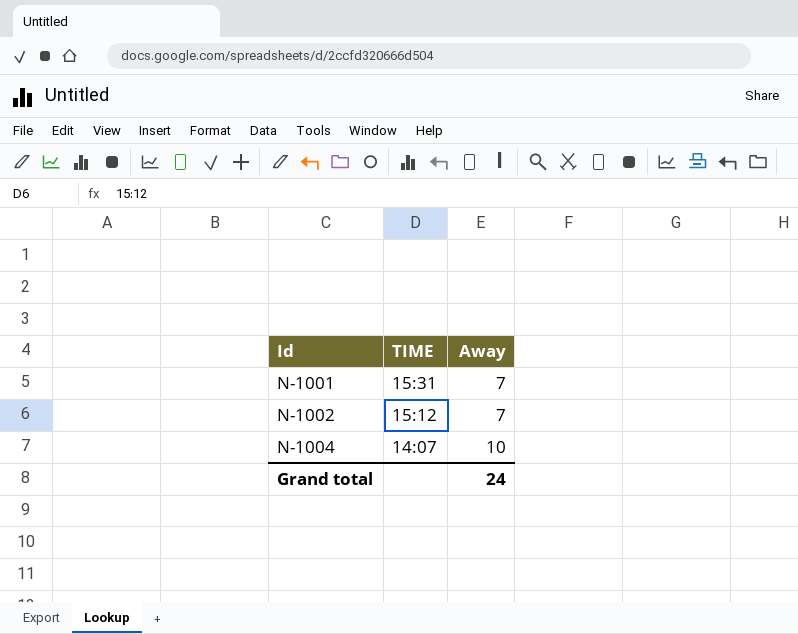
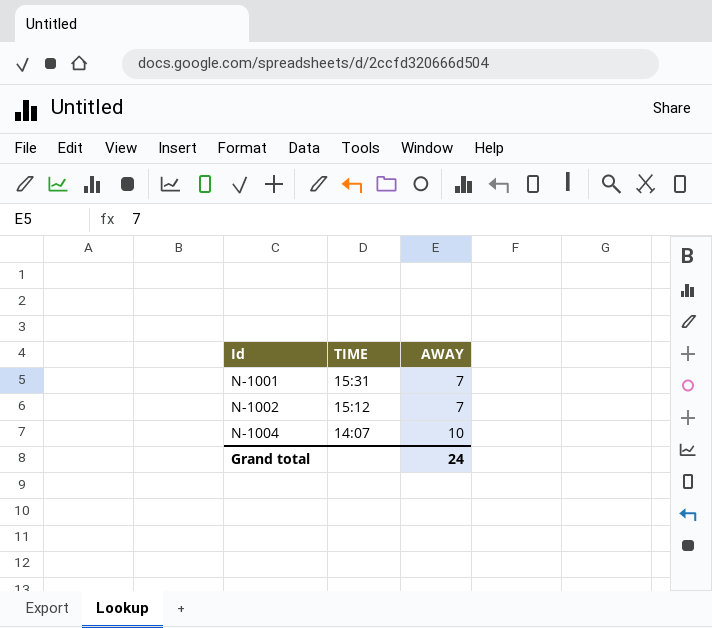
column name: Away -> AWAY

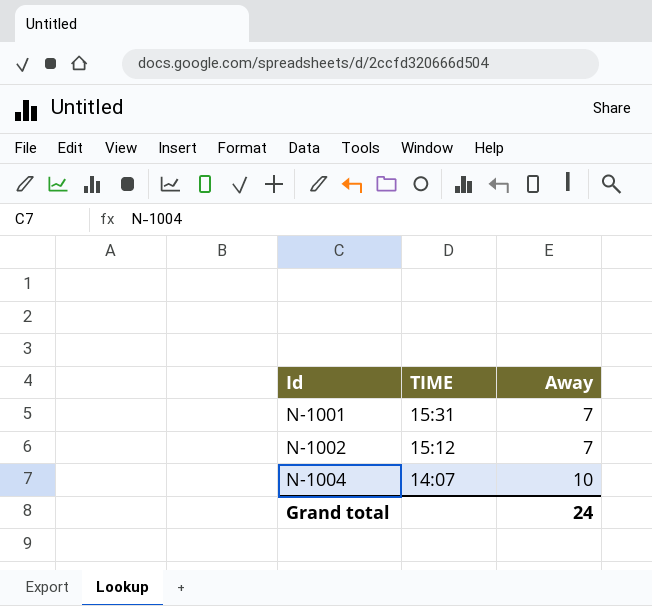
column name: AWAY -> Away

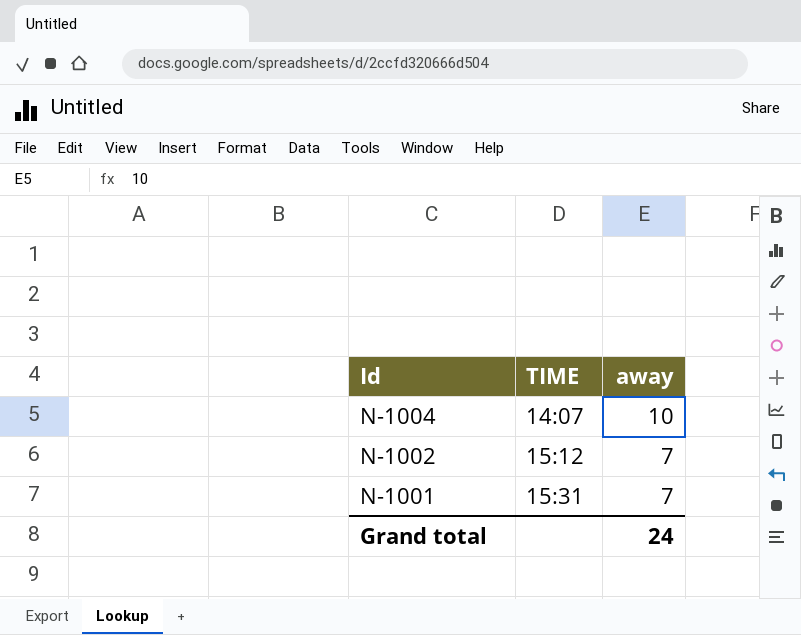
row order: Id ascending -> Id descending
column name: Away -> away

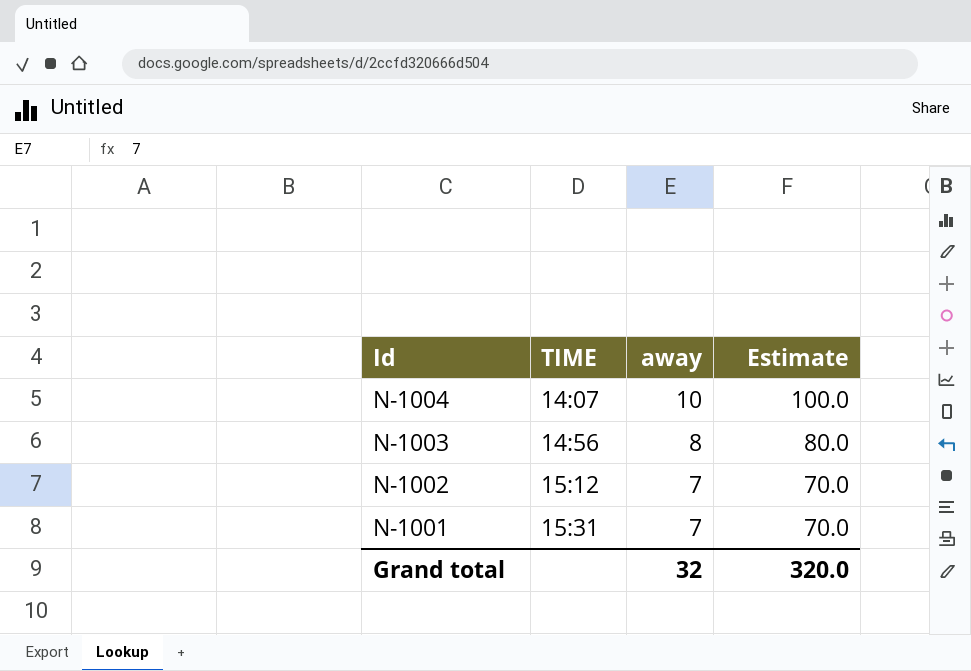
column Estimate | formula: none -> [away] * 10
row N-1003: none -> 14:56 | 8 | 80.0
Grand total | away: 24 -> 32

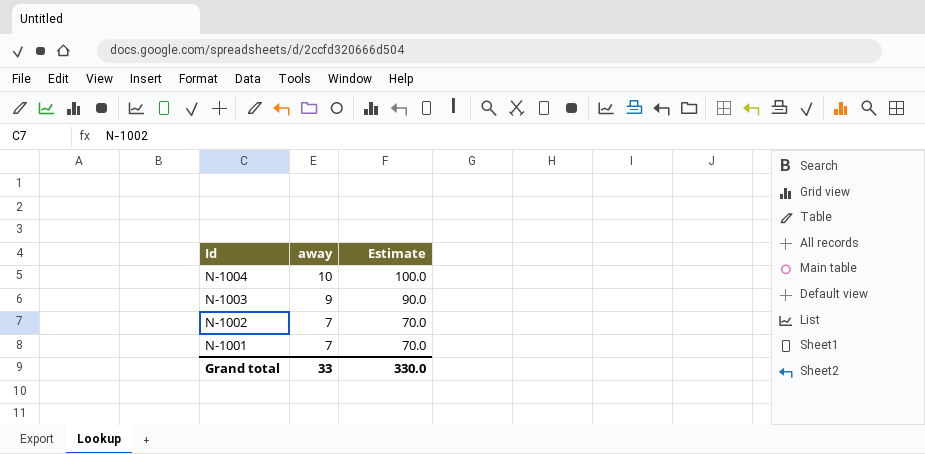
column TIME | position: 2 -> none
N-1003 | away: 8 -> 9
N-1003 | Estimate: 80.0 -> 90.0
Grand total | away: 32 -> 33
Grand total | Estimate: 320.0 -> 330.0

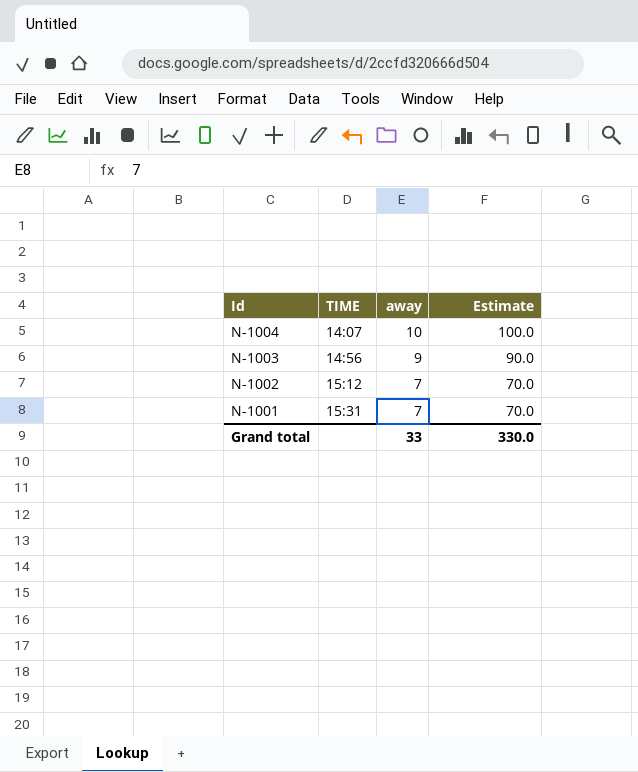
column TIME | position: none -> 2

